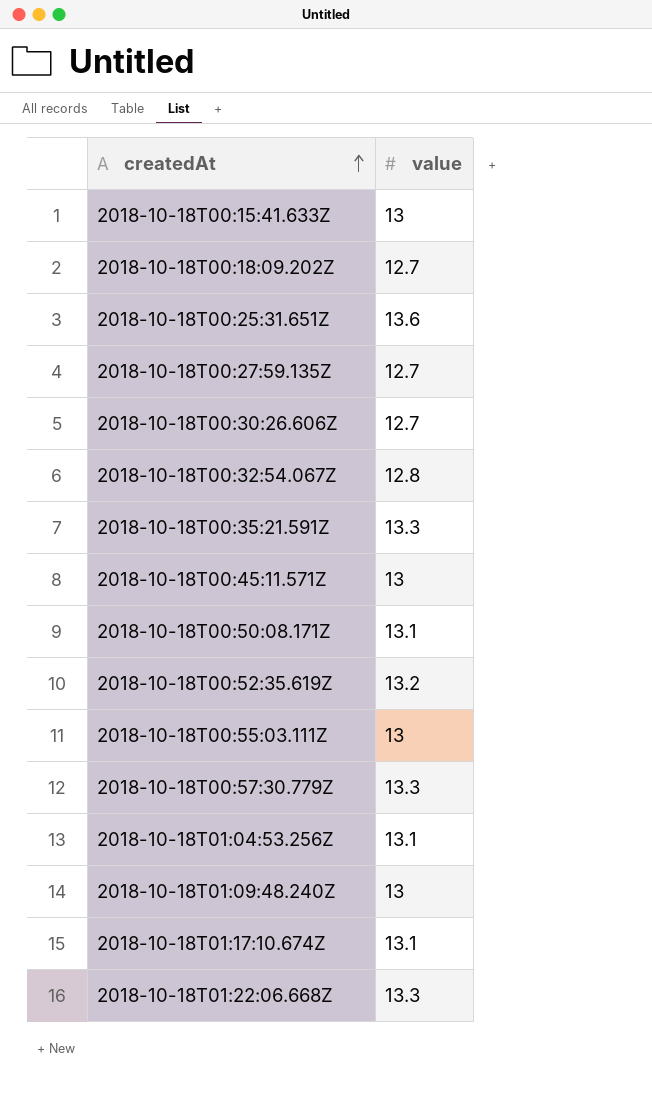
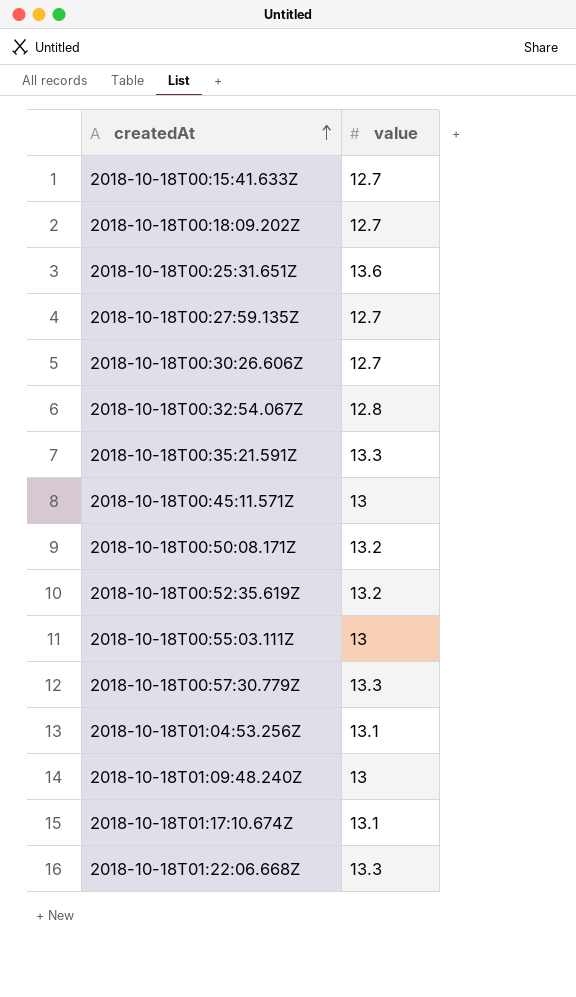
2018-10-18T00:15:41.633Z | value: 13 -> 12.7
2018-10-18T00:50:08.171Z | value: 13.1 -> 13.2

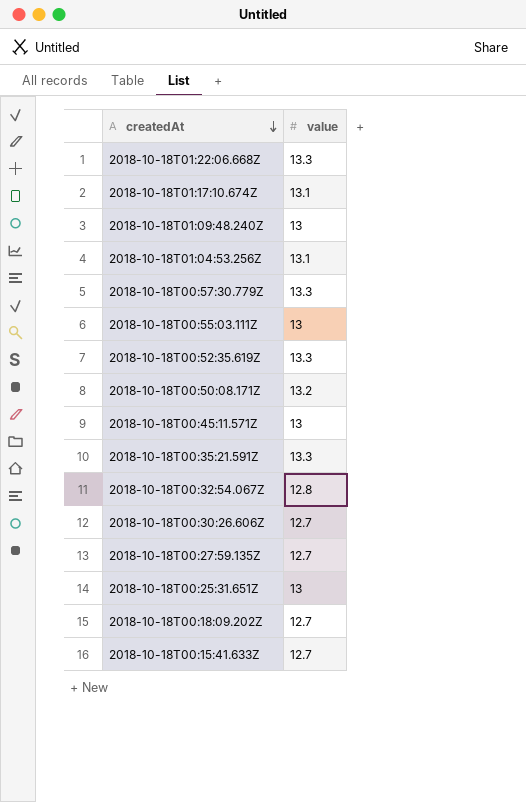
row order: createdAt ascending -> createdAt descending
2018-10-18T00:52:35.619Z | value: 13.2 -> 13.3
2018-10-18T00:25:31.651Z | value: 13.6 -> 13

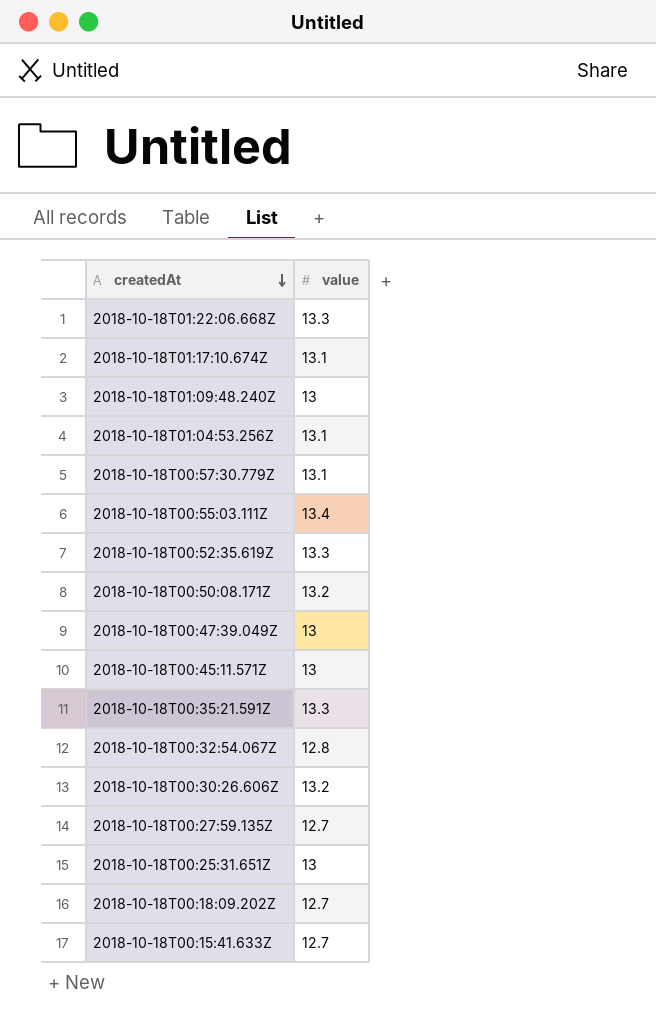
2018-10-18T00:57:30.779Z | value: 13.3 -> 13.1
2018-10-18T00:55:03.111Z | value: 13 -> 13.4
row 2018-10-18T00:47:39.049Z: none -> 13
2018-10-18T00:30:26.606Z | value: 12.7 -> 13.2

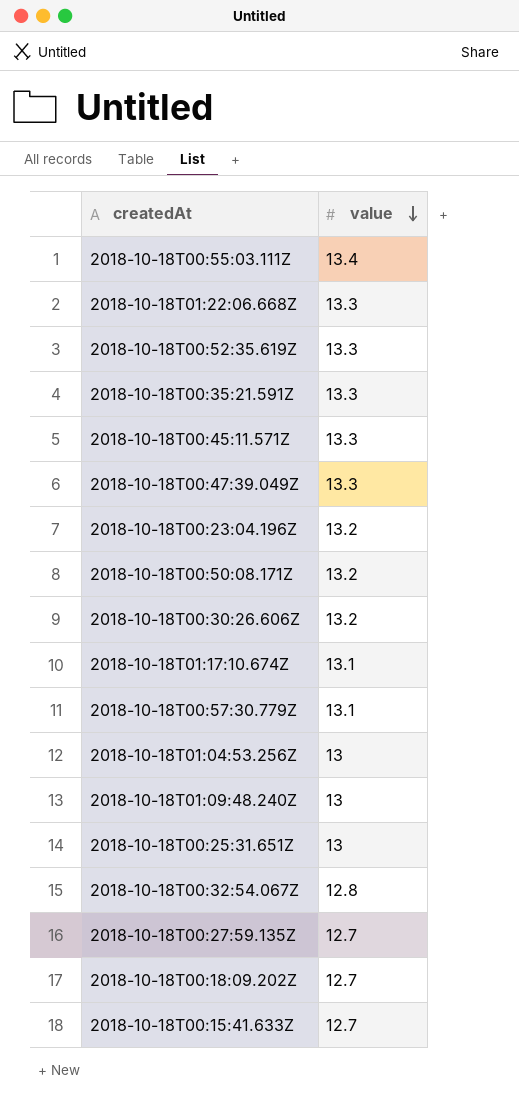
row order: createdAt descending -> value descending
2018-10-18T00:45:11.571Z | value: 13 -> 13.3
2018-10-18T00:47:39.049Z | value: 13 -> 13.3
row 2018-10-18T00:23:04.196Z: none -> 13.2
2018-10-18T01:04:53.256Z | value: 13.1 -> 13

